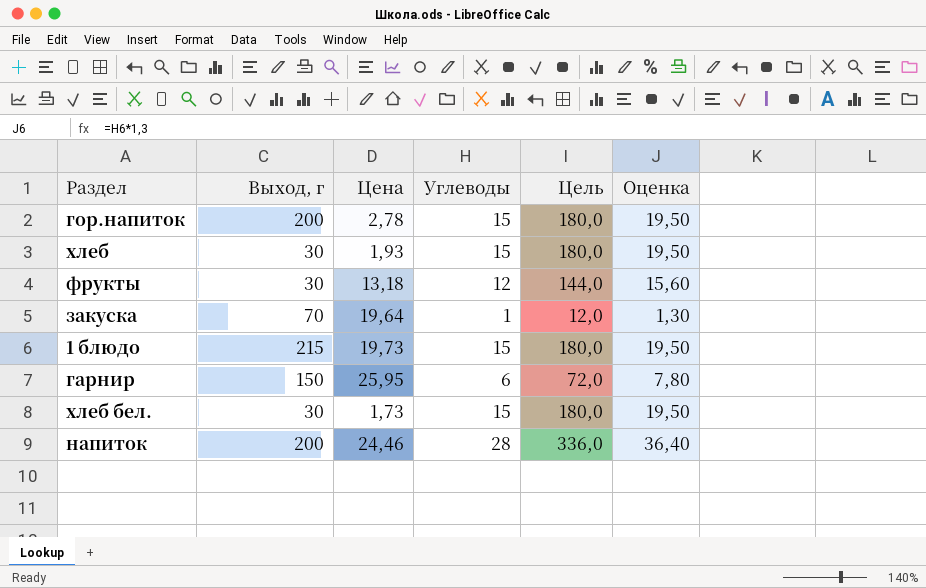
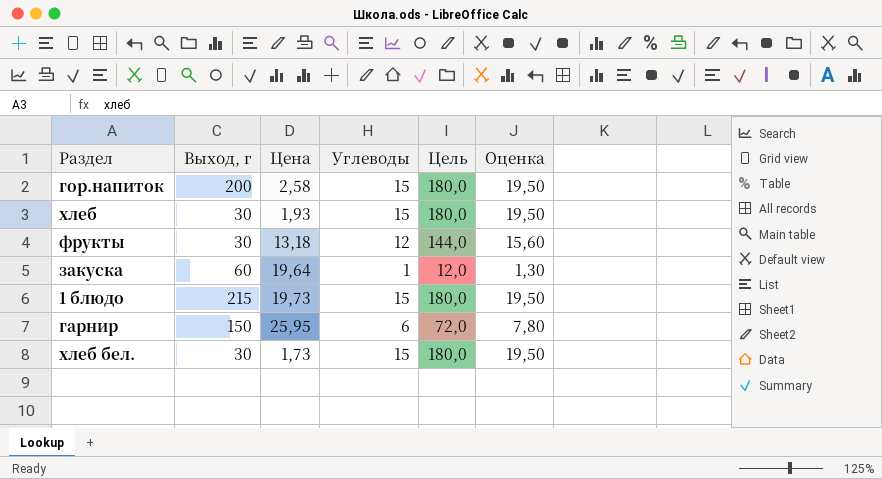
row напиток: 200 | 24,46 | 28 | 336,0 | 36,40 -> none
гор.напиток | Цена: 2,78 -> 2,58
закуска | Выход, г: 70 -> 60

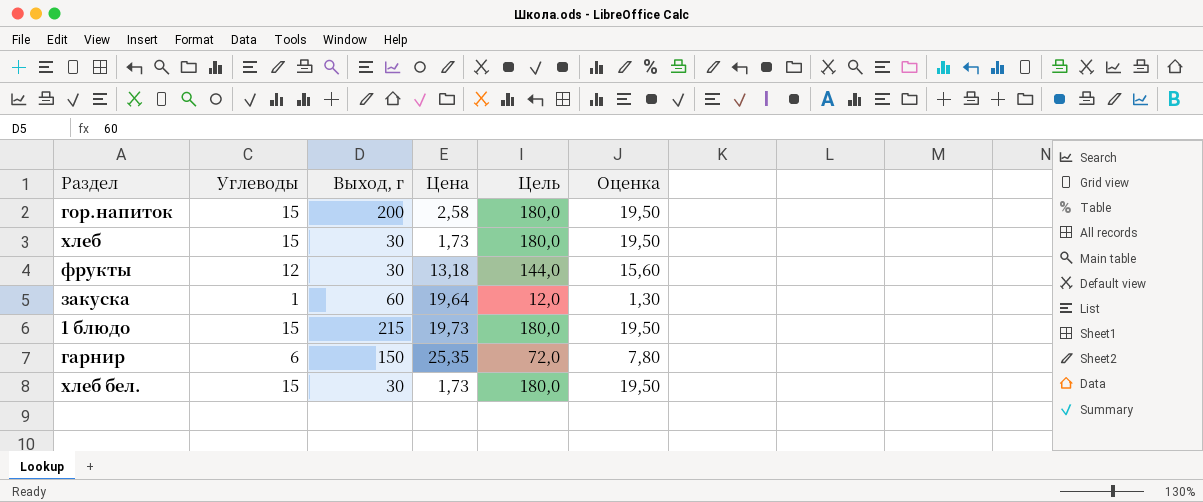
column Углеводы | position: 4 -> 2
хлеб | Цена: 1,93 -> 1,73
гарнир | Цена: 25,95 -> 25,35

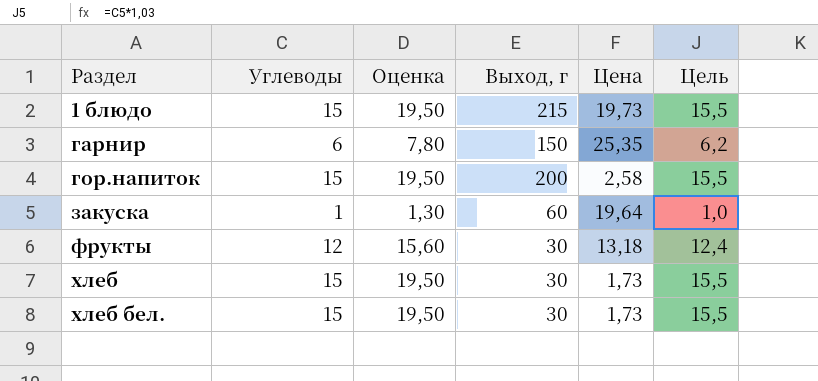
row order: none -> Раздел ascending
column Оценка | position: 6 -> 3
column Цель | formula: [Углеводы] * 12 -> [Углеводы] * 1,03

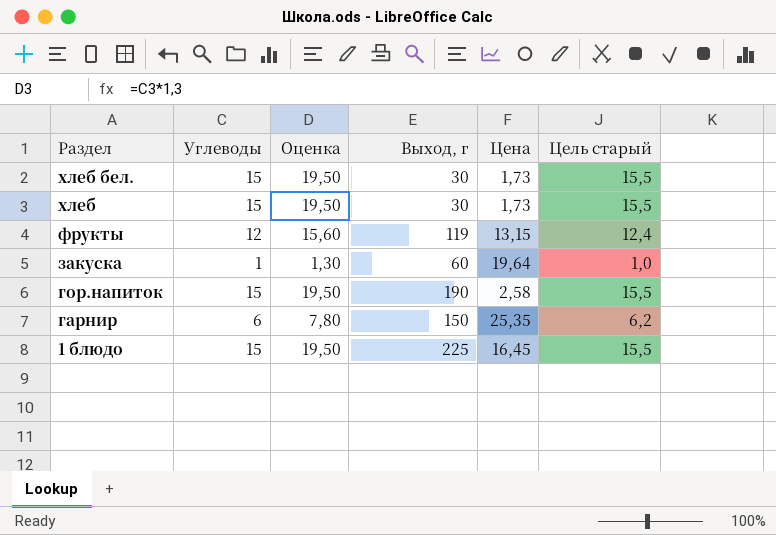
row order: Раздел ascending -> Раздел descending
column name: Цель -> Цель старый
фрукты | Выход, г: 30 -> 119
фрукты | Цена: 13,18 -> 13,15
гор.напиток | Выход, г: 200 -> 190
1 блюдо | Выход, г: 215 -> 225
1 блюдо | Цена: 19,73 -> 16,45

